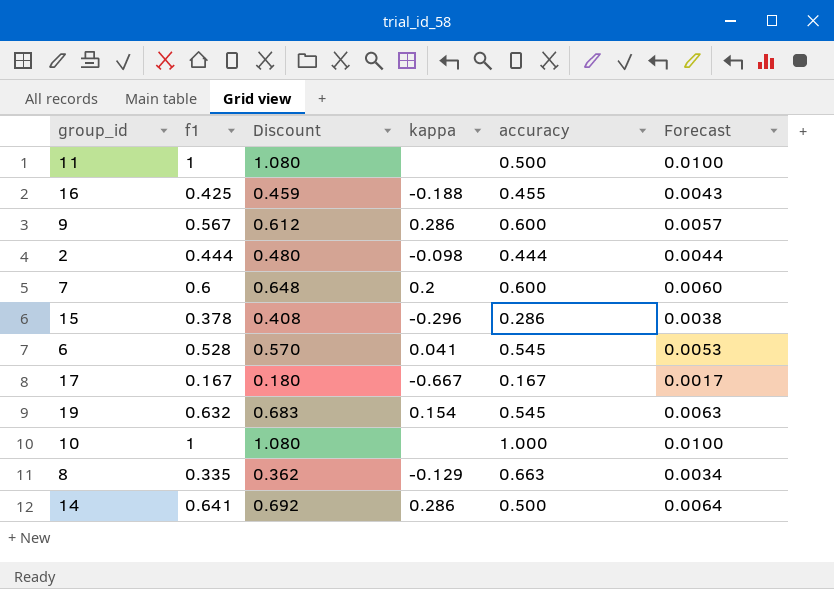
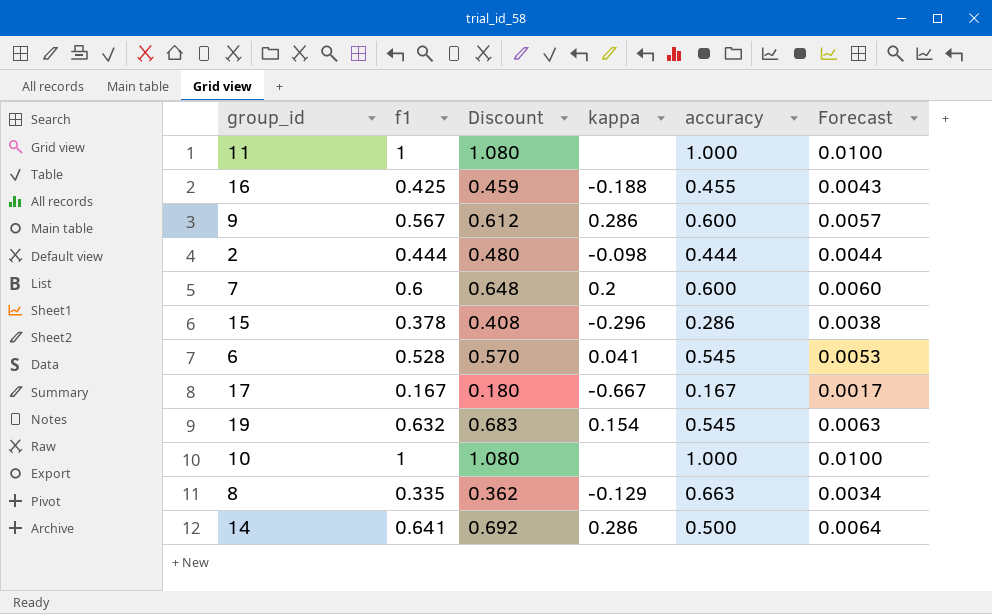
11 | accuracy: 0.500 -> 1.000

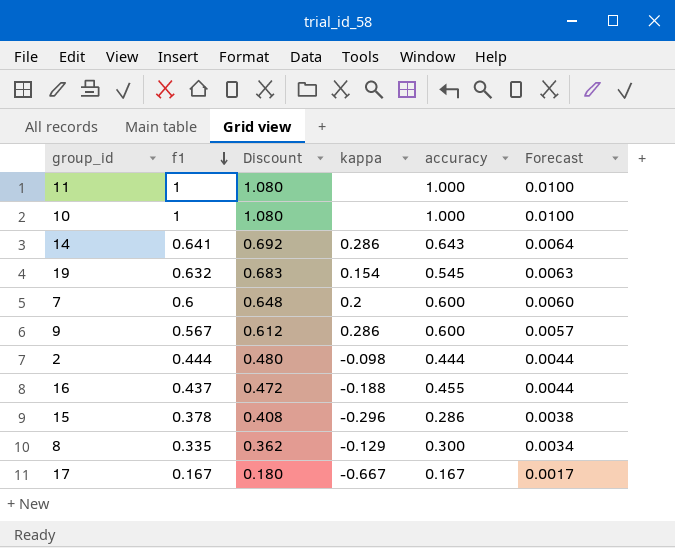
row order: none -> f1 descending
row 6: 0.528 | 0.570 | 0.041 | 0.545 | 0.0053 -> none
14 | accuracy: 0.500 -> 0.643
16 | f1: 0.425 -> 0.437
16 | Discount: 0.459 -> 0.472
16 | Forecast: 0.0043 -> 0.0044
8 | accuracy: 0.663 -> 0.300

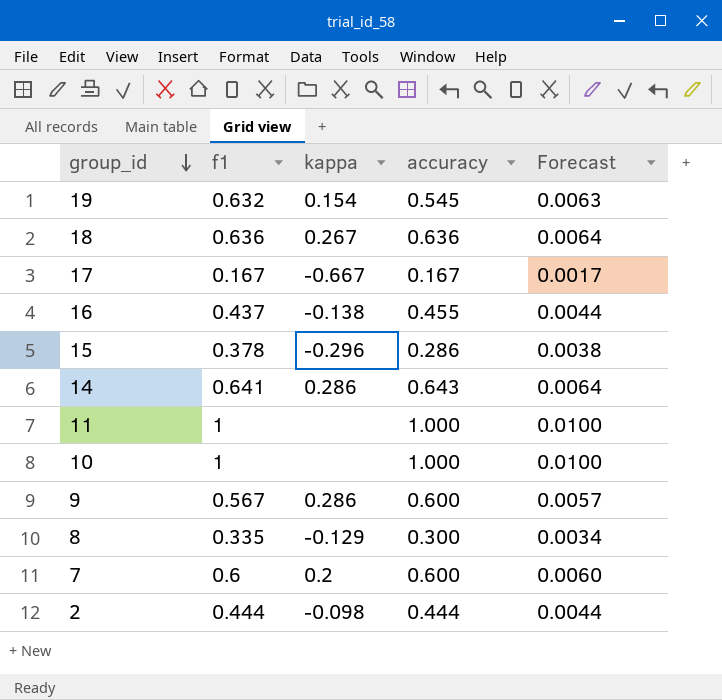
row order: f1 descending -> group_id descending
column Discount | formula: [f1] * 1.08 -> none
row 18: none -> 0.636 | 0.267 | 0.636 | 0.0064
16 | kappa: -0.188 -> -0.138

